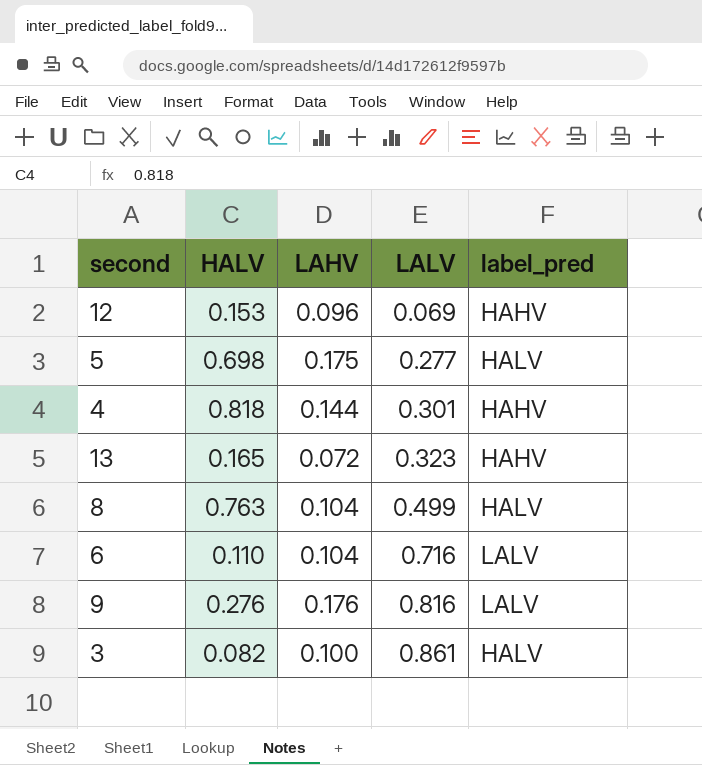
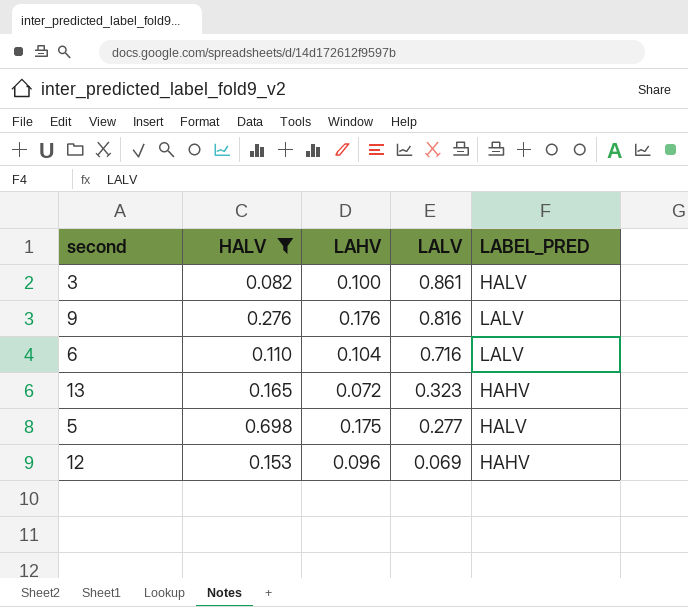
filter: none -> HALV <= 0.698
row order: LALV ascending -> LALV descending
column name: label_pred -> LABEL_PRED

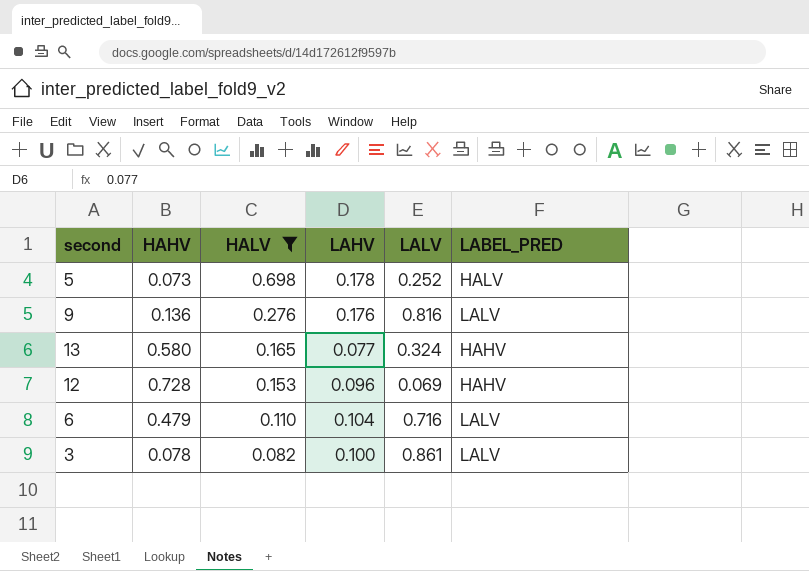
row order: LALV descending -> HALV descending
column HAHV | position: none -> 2
5 | LAHV: 0.175 -> 0.178
5 | LALV: 0.277 -> 0.252
13 | LAHV: 0.072 -> 0.077
13 | LALV: 0.323 -> 0.324
3 | LABEL_PRED: HALV -> LALV

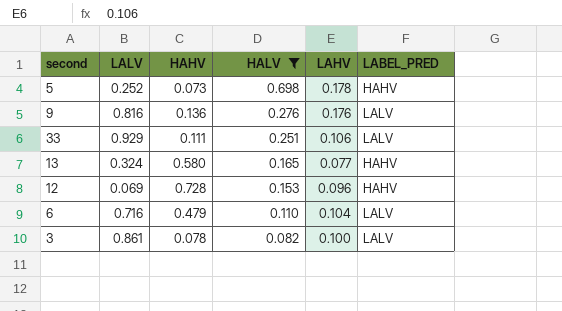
column LALV | position: 5 -> 2
5 | LABEL_PRED: HALV -> HAHV
row 33: none -> 0.929 | 0.111 | 0.251 | 0.106 | LALV

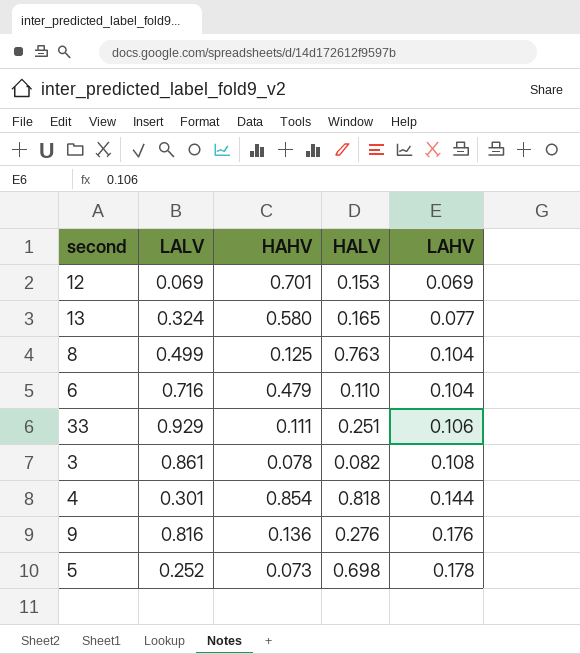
filter: HALV <= 0.698 -> none
row order: HALV descending -> LAHV ascending
column LABEL_PRED | position: 6 -> none
12 | HAHV: 0.728 -> 0.701
12 | LAHV: 0.096 -> 0.069
3 | LAHV: 0.100 -> 0.108

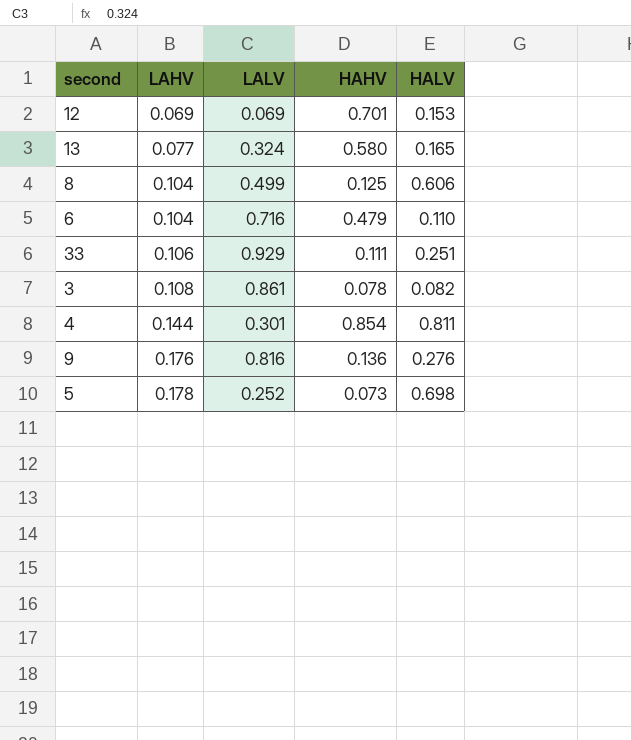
column LAHV | position: 5 -> 2
8 | HALV: 0.763 -> 0.606
4 | HALV: 0.818 -> 0.811

